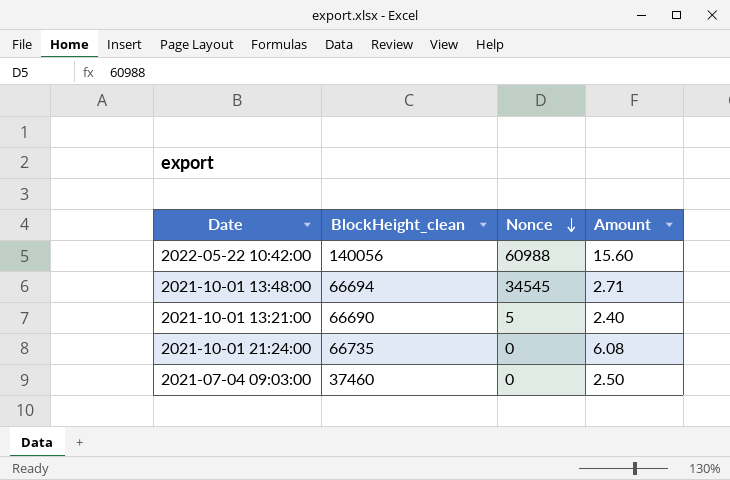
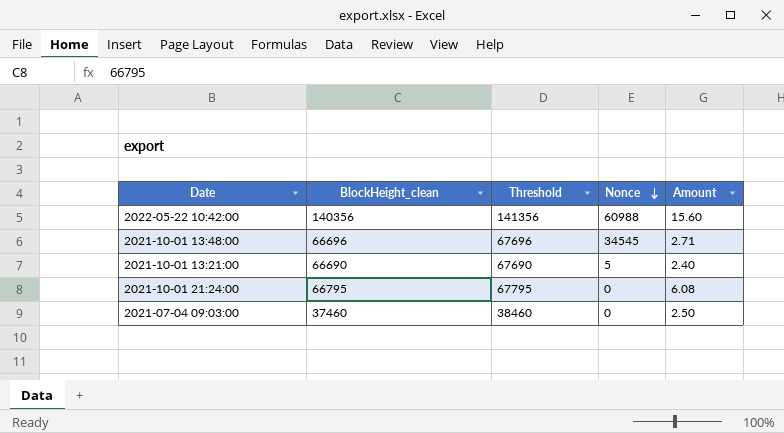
column Threshold | formula: none -> [BlockHeight_clean] + 1000
2022-05-22 10:42:00 | BlockHeight_clean: 140056 -> 140356
2021-10-01 13:48:00 | BlockHeight_clean: 66694 -> 66696
2021-10-01 21:24:00 | BlockHeight_clean: 66735 -> 66795

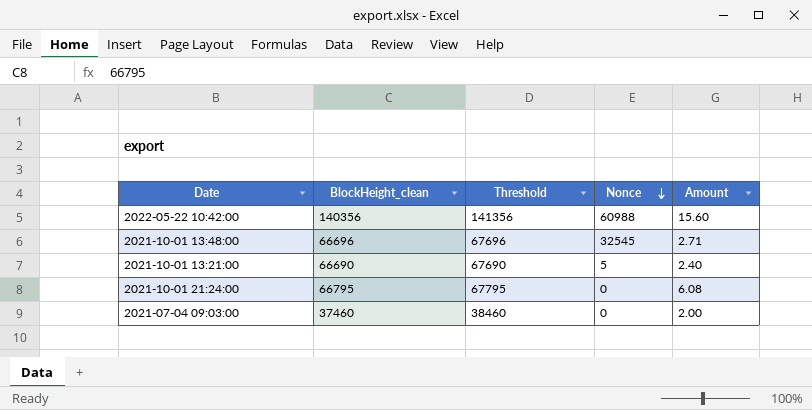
2021-10-01 13:48:00 | Nonce: 34545 -> 32545
2021-07-04 09:03:00 | Amount: 2.50 -> 2.00

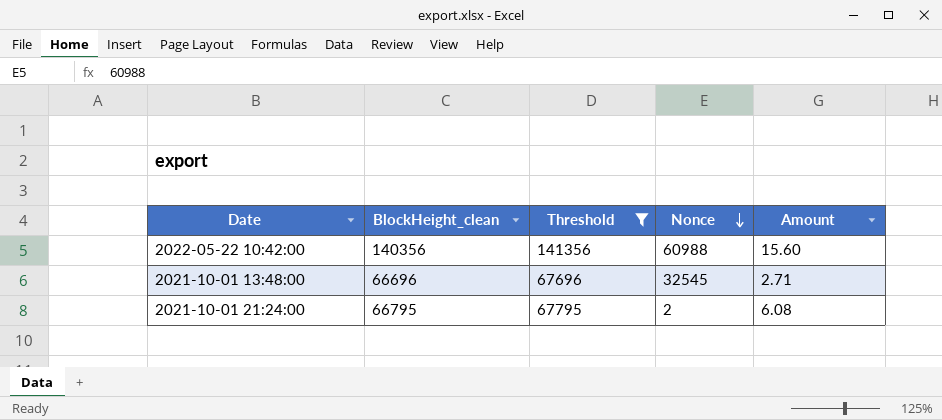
filter: none -> Threshold >= 67696
2021-10-01 21:24:00 | Nonce: 0 -> 2

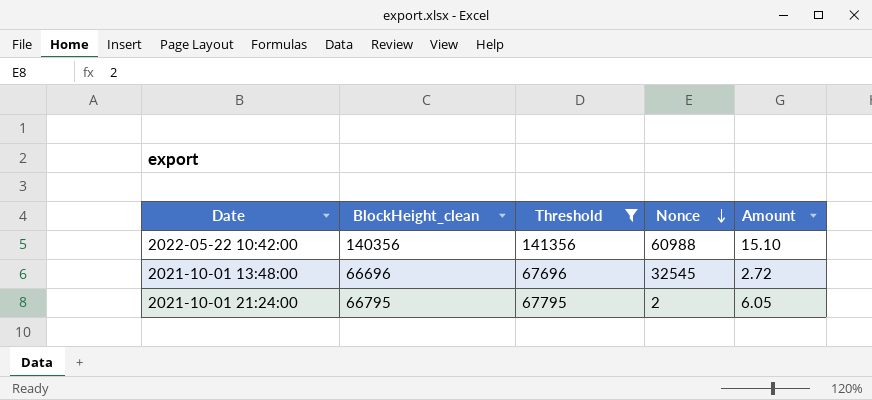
2022-05-22 10:42:00 | Amount: 15.60 -> 15.10
2021-10-01 13:48:00 | Amount: 2.71 -> 2.72
2021-10-01 21:24:00 | Amount: 6.08 -> 6.05

